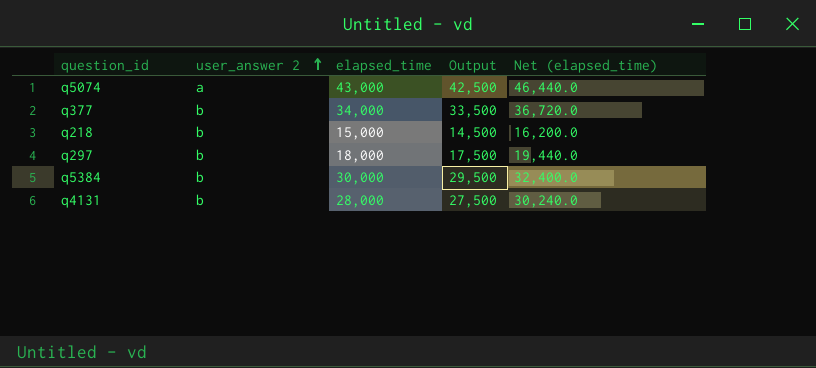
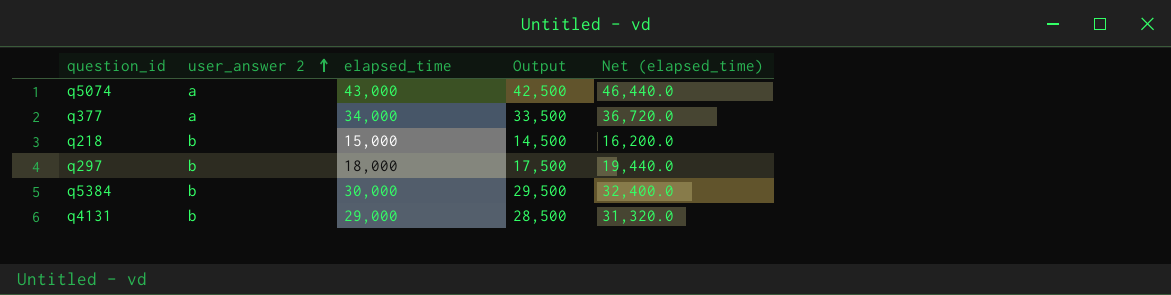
q377 | user_answer 2: b -> a
q4131 | elapsed_time: 28,000 -> 29,000
q4131 | Output: 27,500 -> 28,500
q4131 | Net (elapsed_time): 30,240.0 -> 31,320.0

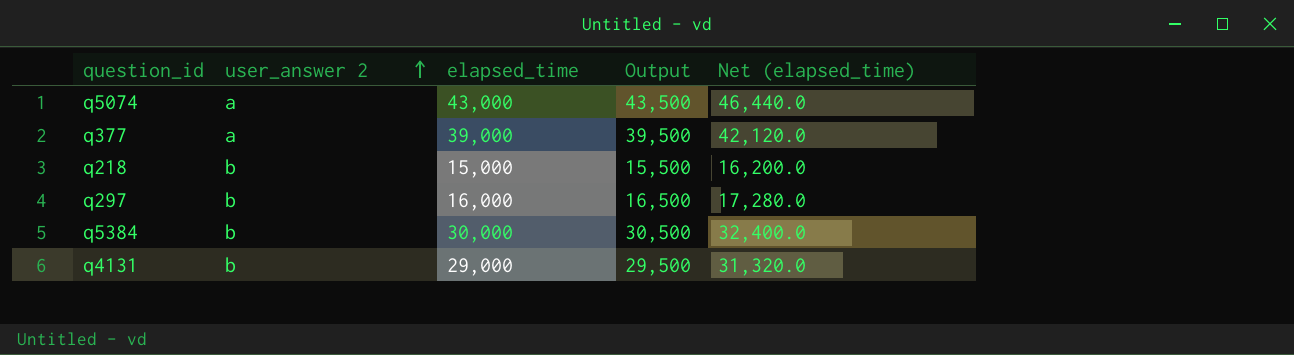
column Output | formula: [elapsed_time] - 500 -> [elapsed_time] + 500
q377 | elapsed_time: 34,000 -> 39,000
q377 | Net (elapsed_time): 36,720.0 -> 42,120.0
q297 | elapsed_time: 18,000 -> 16,000
q297 | Net (elapsed_time): 19,440.0 -> 17,280.0

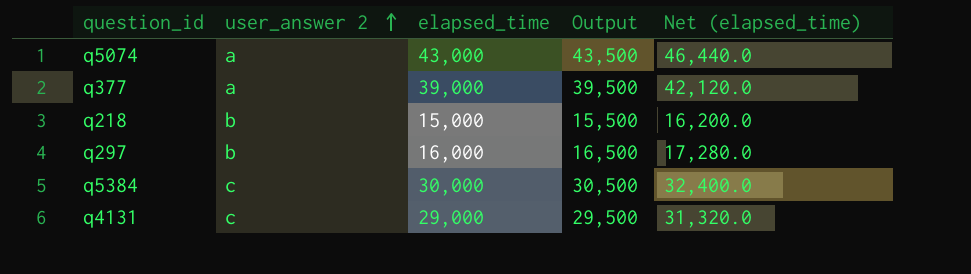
q5384 | user_answer 2: b -> c
q4131 | user_answer 2: b -> c

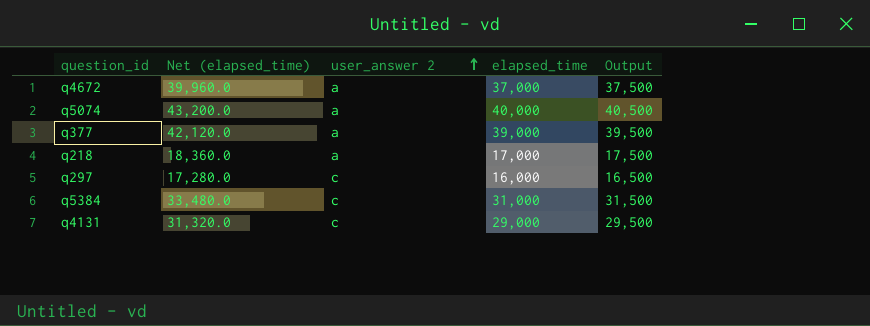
column Net (elapsed_time) | position: 5 -> 2
row q4672: none -> 39,960.0 | a | 37,000 | 37,500
q5074 | Net (elapsed_time): 46,440.0 -> 43,200.0
q5074 | elapsed_time: 43,000 -> 40,000
q5074 | Output: 43,500 -> 40,500
q218 | Net (elapsed_time): 16,200.0 -> 18,360.0
q218 | user_answer 2: b -> a
q218 | elapsed_time: 15,000 -> 17,000
q218 | Output: 15,500 -> 17,500
q297 | user_answer 2: b -> c
q5384 | Net (elapsed_time): 32,400.0 -> 33,480.0
q5384 | elapsed_time: 30,000 -> 31,000
q5384 | Output: 30,500 -> 31,500

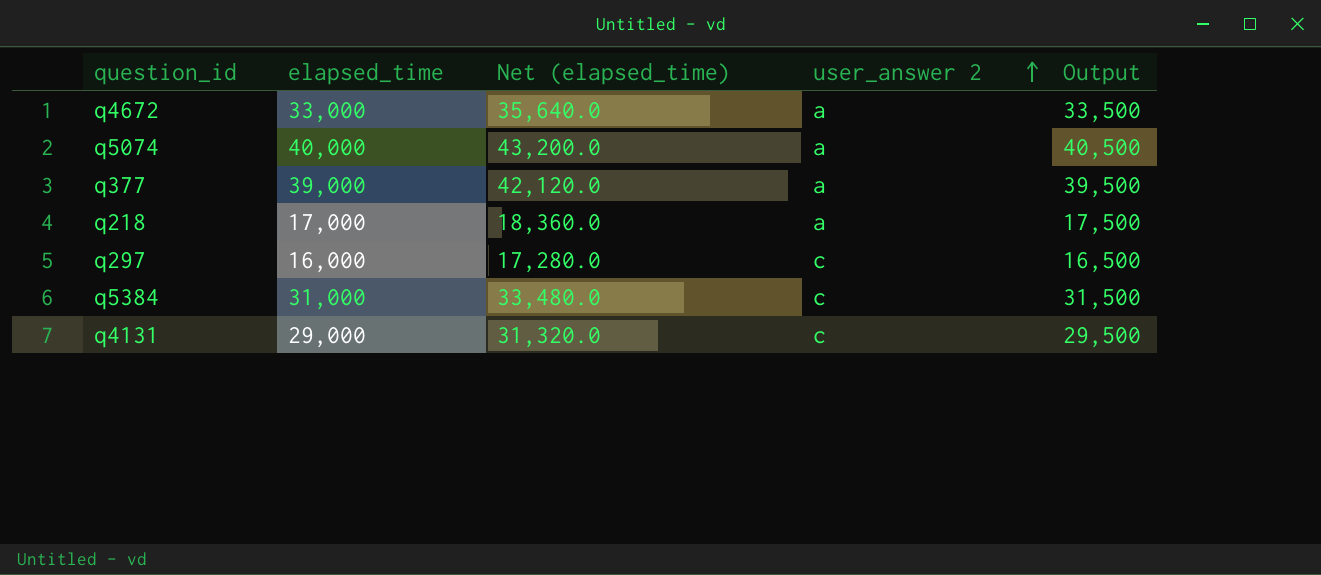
column elapsed_time | position: 4 -> 2
q4672 | elapsed_time: 37,000 -> 33,000
q4672 | Net (elapsed_time): 39,960.0 -> 35,640.0
q4672 | Output: 37,500 -> 33,500

